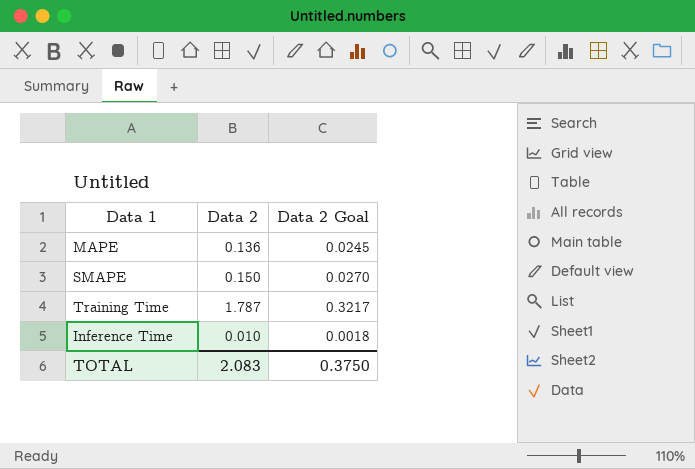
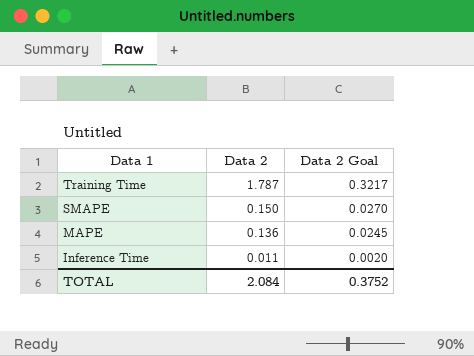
row order: none -> Data 1 descending
Inference Time | Data 2: 0.010 -> 0.011
Inference Time | Data 2 Goal: 0.0018 -> 0.0020
TOTAL | Data 2: 2.083 -> 2.084
TOTAL | Data 2 Goal: 0.3750 -> 0.3752

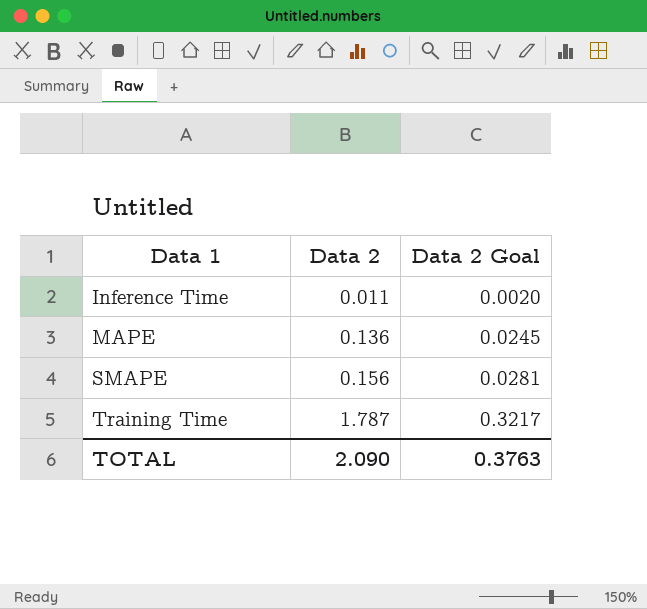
row order: Data 1 descending -> Data 1 ascending
SMAPE | Data 2: 0.150 -> 0.156
SMAPE | Data 2 Goal: 0.0270 -> 0.0281
TOTAL | Data 2: 2.084 -> 2.090
TOTAL | Data 2 Goal: 0.3752 -> 0.3763

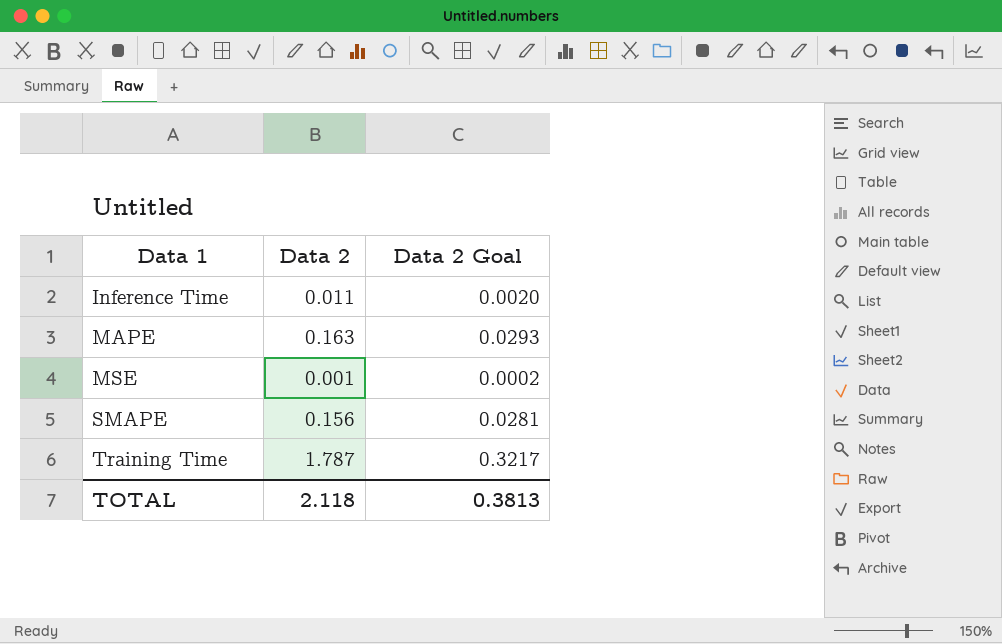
MAPE | Data 2: 0.136 -> 0.163
MAPE | Data 2 Goal: 0.0245 -> 0.0293
row MSE: none -> 0.001 | 0.0002
TOTAL | Data 2: 2.090 -> 2.118
TOTAL | Data 2 Goal: 0.3763 -> 0.3813

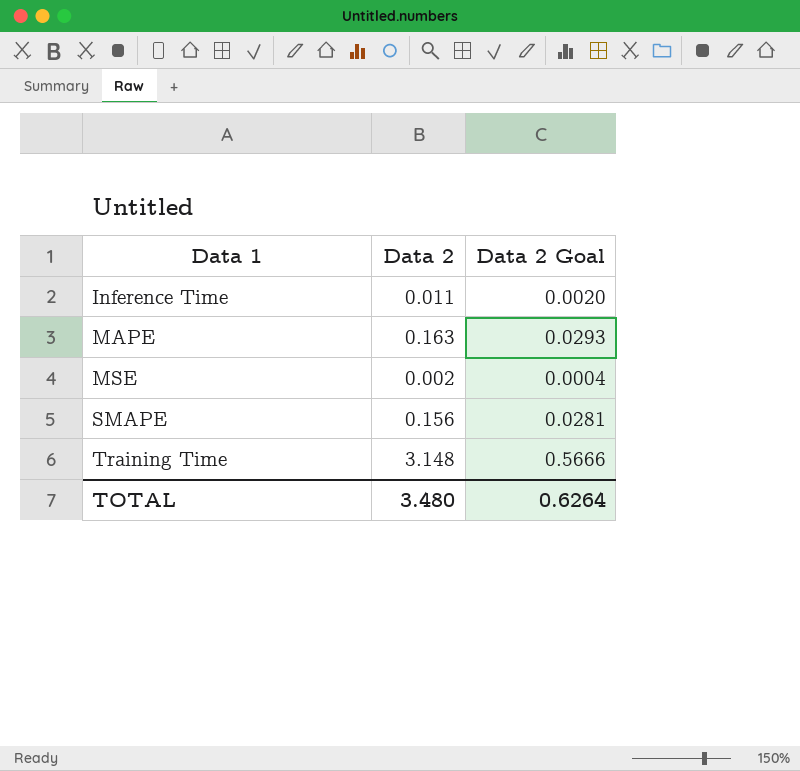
MSE | Data 2: 0.001 -> 0.002
MSE | Data 2 Goal: 0.0002 -> 0.0004
Training Time | Data 2: 1.787 -> 3.148
Training Time | Data 2 Goal: 0.3217 -> 0.5666
TOTAL | Data 2: 2.118 -> 3.480
TOTAL | Data 2 Goal: 0.3813 -> 0.6264

